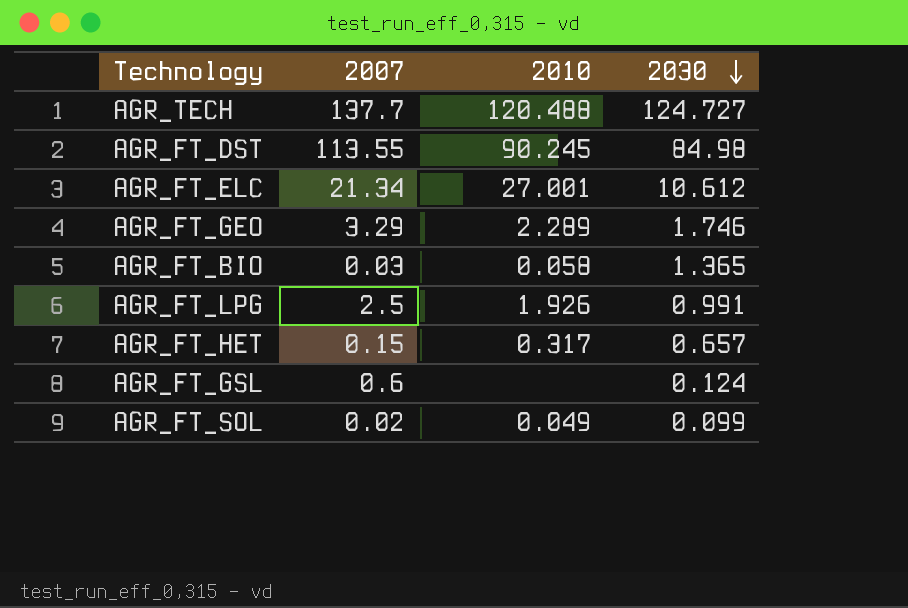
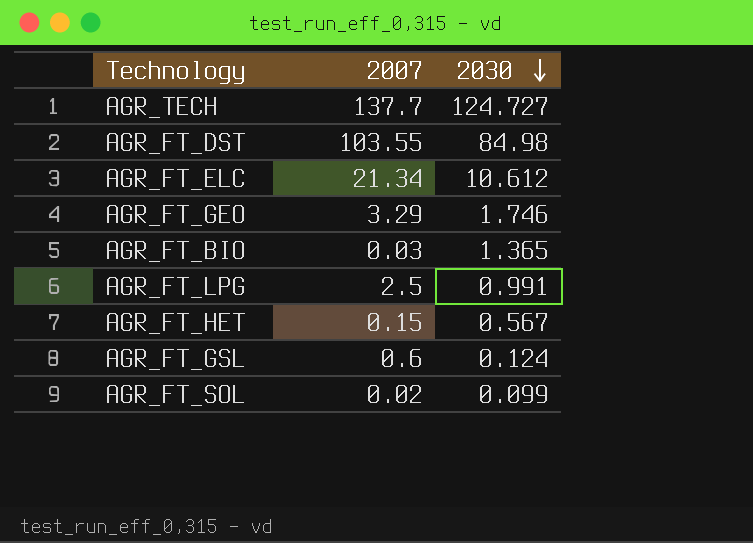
column 2010 | position: 3 -> none
AGR_FT_DST | 2007: 113.55 -> 103.55
AGR_FT_HET | 2030: 0.657 -> 0.567

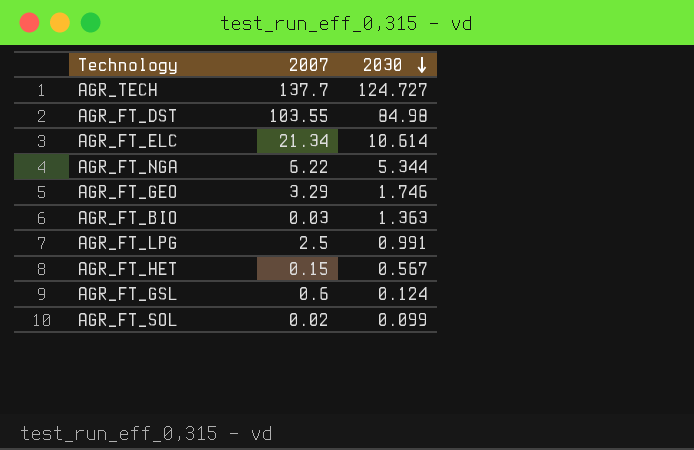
AGR_FT_ELC | 2030: 10.612 -> 10.614
row AGR_FT_NGA: none -> 6.22 | 5.344
AGR_FT_BIO | 2030: 1.365 -> 1.363

